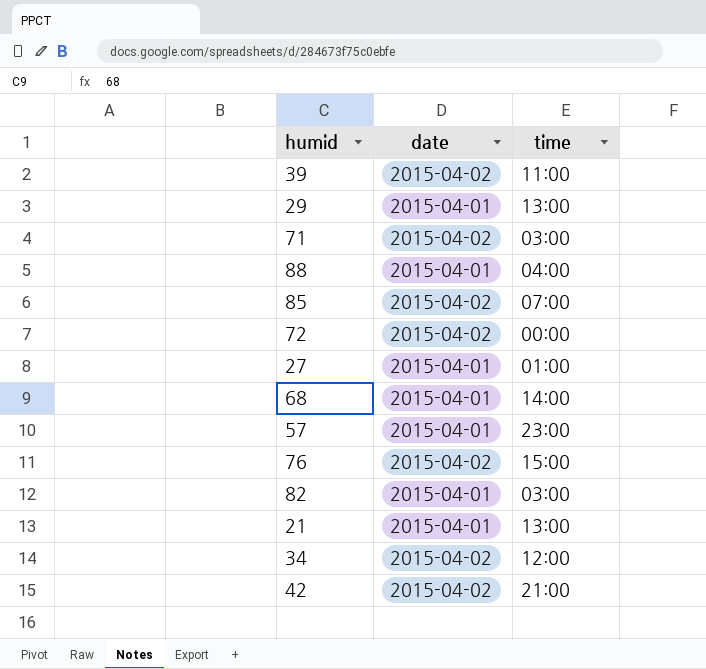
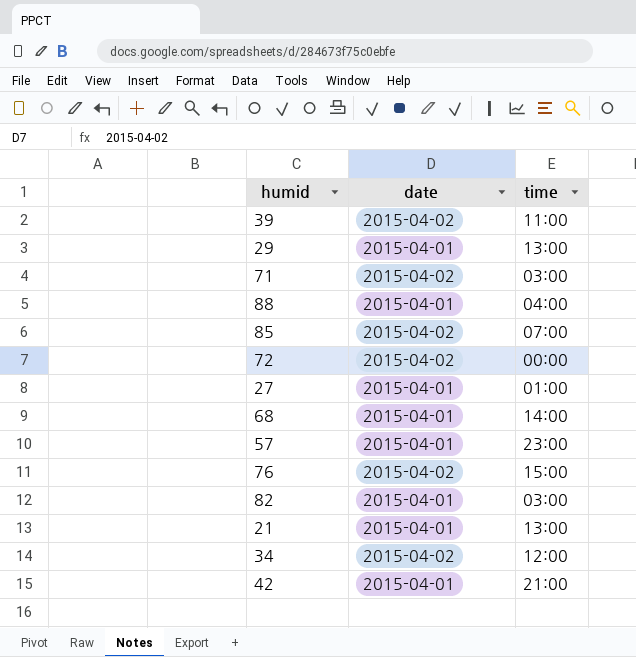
42 | date: 2015-04-02 -> 2015-04-01

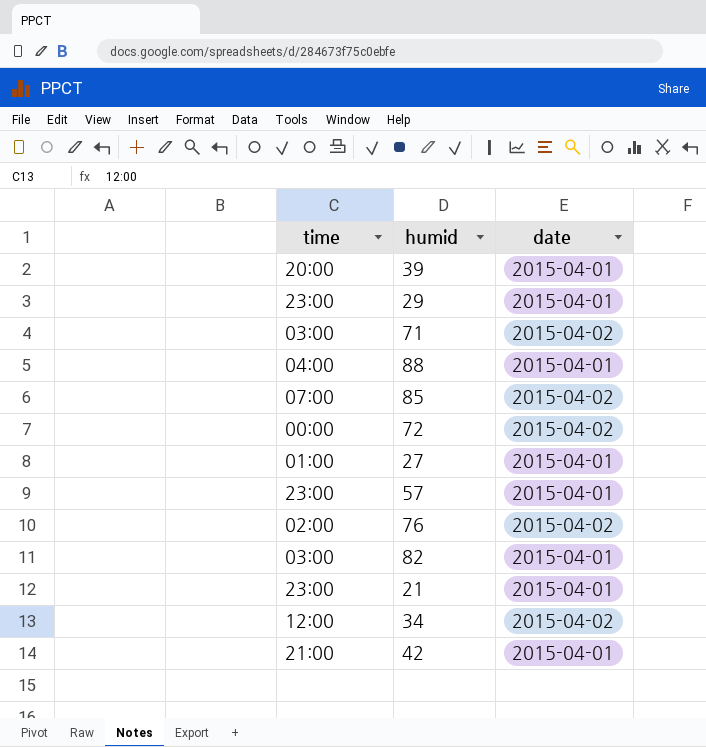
column time | position: 3 -> 1
row 68: 2015-04-01 | 14:00 -> none
39 | time: 11:00 -> 20:00
39 | date: 2015-04-02 -> 2015-04-01
29 | time: 13:00 -> 23:00
76 | time: 15:00 -> 02:00
21 | time: 13:00 -> 23:00

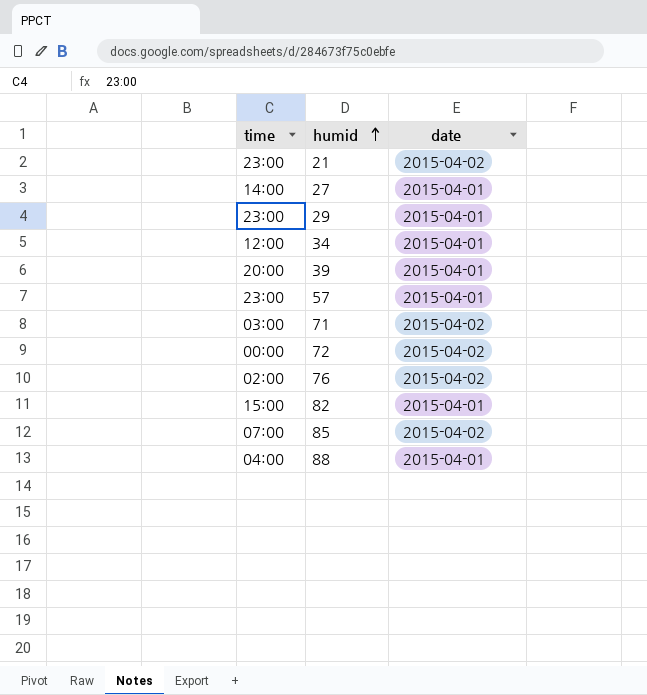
row order: none -> humid ascending
row 42: 21:00 | 2015-04-01 -> none
21 | date: 2015-04-01 -> 2015-04-02
27 | time: 01:00 -> 14:00
34 | date: 2015-04-02 -> 2015-04-01
82 | time: 03:00 -> 15:00

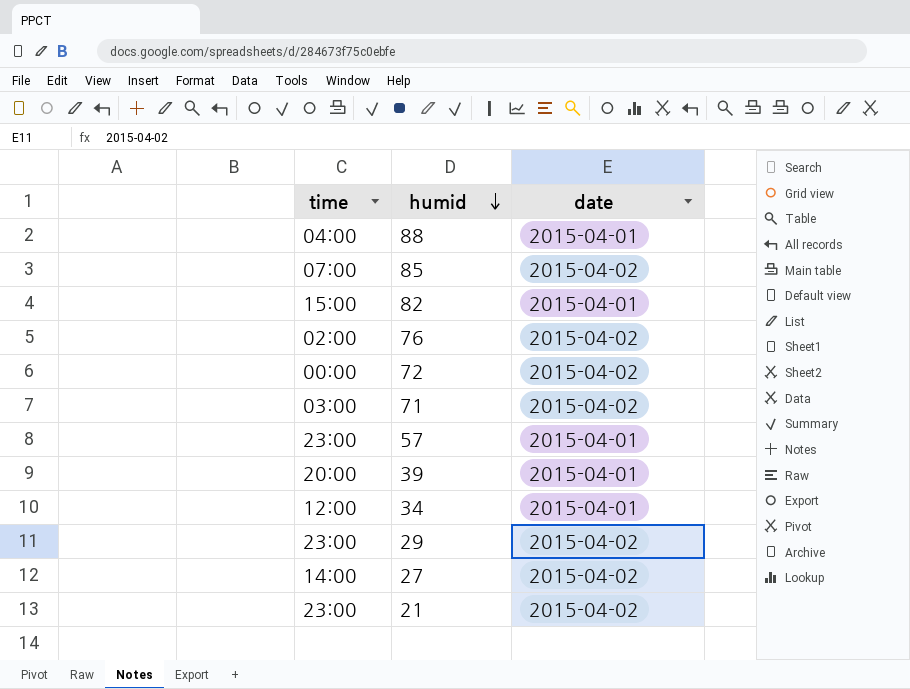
row order: humid ascending -> humid descending
29 | date: 2015-04-01 -> 2015-04-02
27 | date: 2015-04-01 -> 2015-04-02

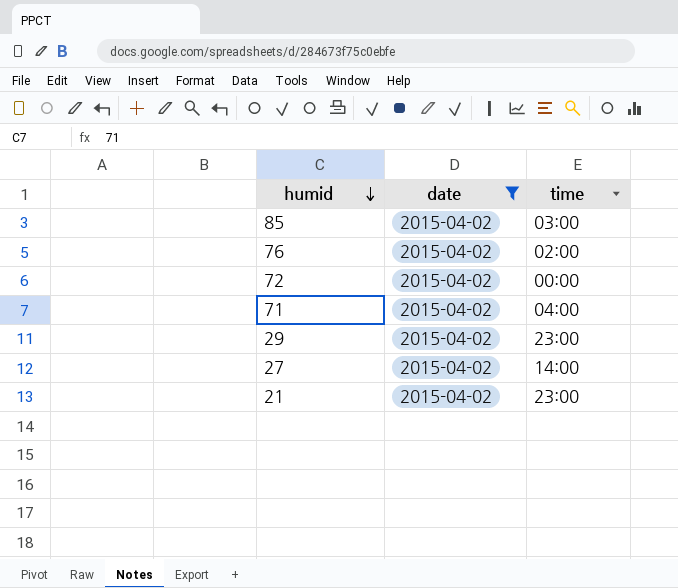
filter: none -> date = 2015-04-02
column time | position: 1 -> 3
85 | time: 07:00 -> 03:00
71 | time: 03:00 -> 04:00

